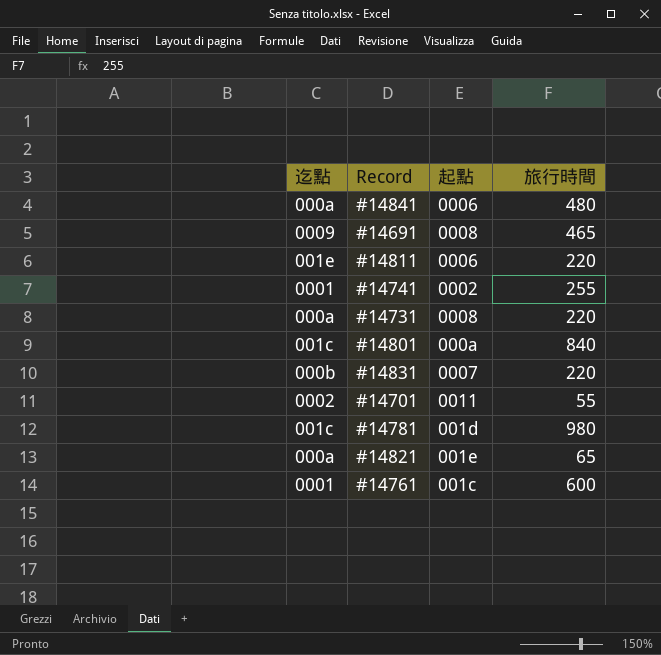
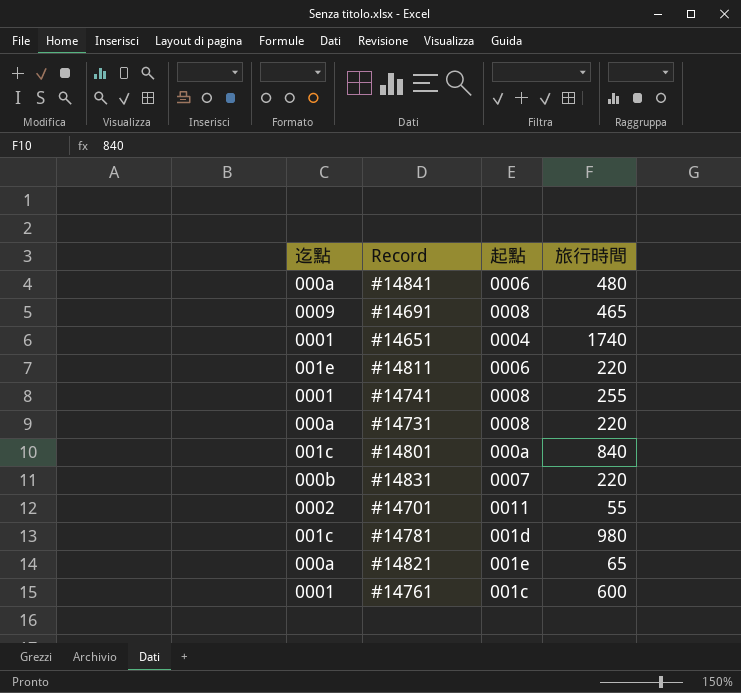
row #14651: none -> 0001 | 0004 | 1740
#14741 | 起點: 0002 -> 0008

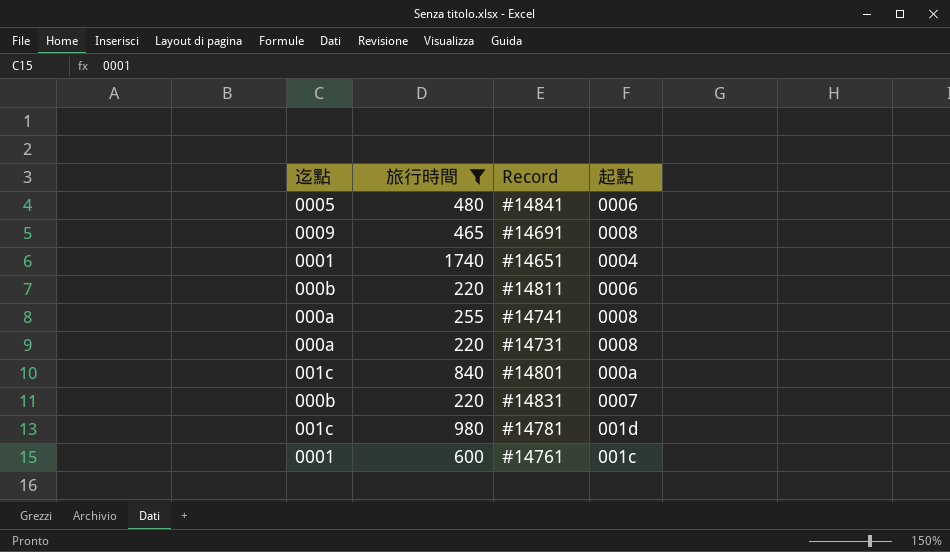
filter: none -> 旅行時間 >= 220
column 旅行時間 | position: 4 -> 2
#14841 | 迄點: 000a -> 0005
#14811 | 迄點: 001e -> 000b
#14741 | 迄點: 0001 -> 000a

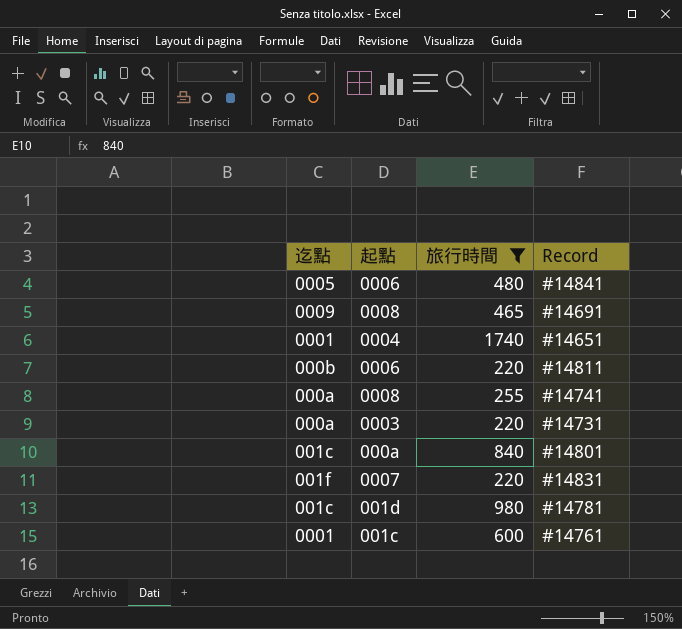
column 起點 | position: 4 -> 2
#14731 | 起點: 0008 -> 0003
#14831 | 迄點: 000b -> 001f

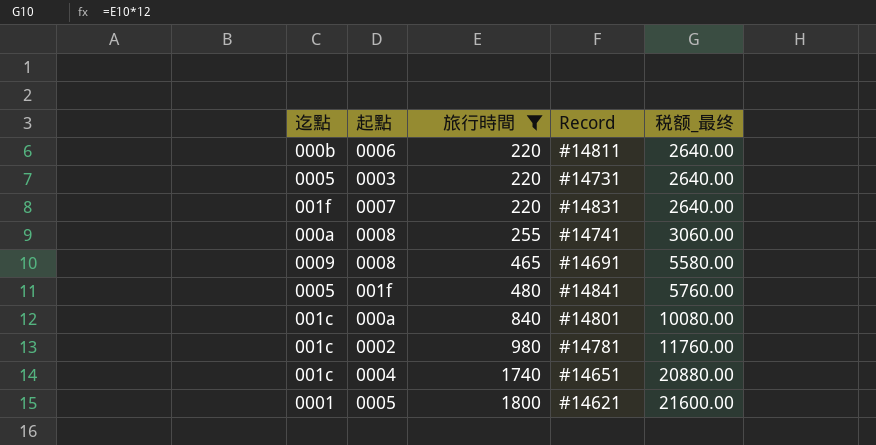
row order: none -> 旅行時間 ascending
column 税额_最终 | formula: none -> [旅行時間] * 12
row #14761: 0001 | 001c | 600 -> none
#14731 | 迄點: 000a -> 0005
#14841 | 起點: 0006 -> 001f
#14781 | 起點: 001d -> 0002
#14651 | 迄點: 0001 -> 001c
row #14621: none -> 0001 | 0005 | 1800 | 21600.00

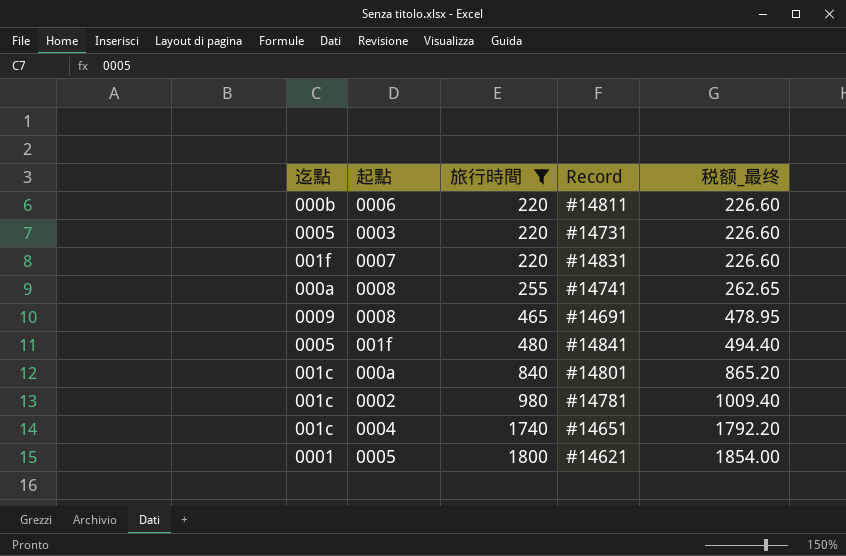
column 税额_最终 | formula: [旅行時間] * 12 -> [旅行時間] * 1.03

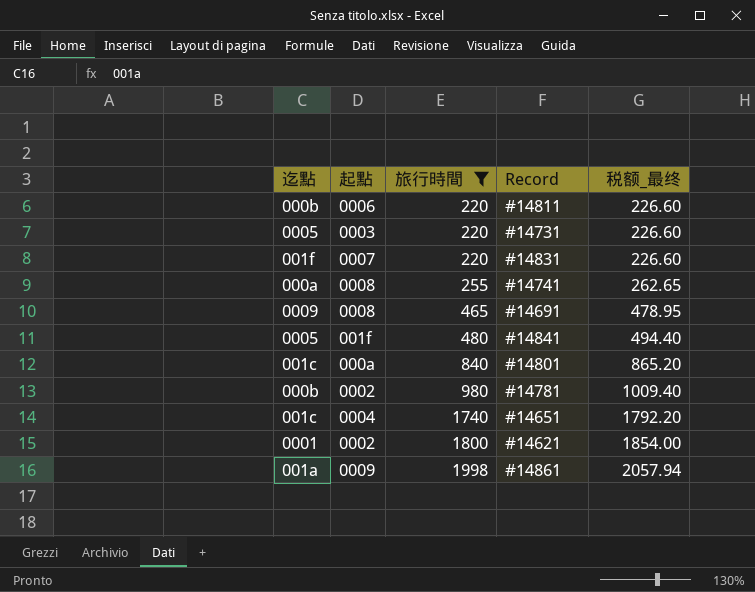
#14781 | 迄點: 001c -> 000b
#14621 | 起點: 0005 -> 0002
row #14861: none -> 001a | 0009 | 1998 | 2057.94

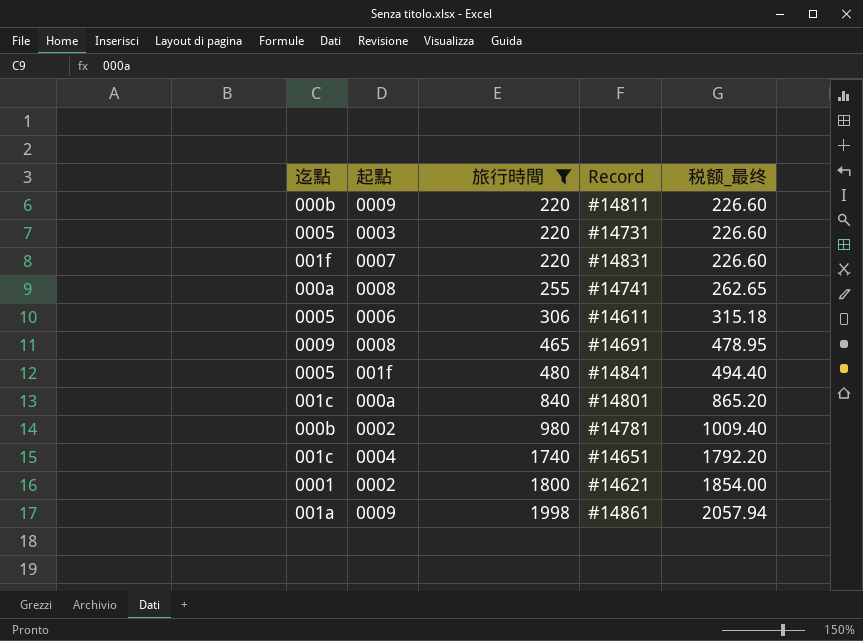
#14811 | 起點: 0006 -> 0009
row #14611: none -> 0005 | 0006 | 306 | 315.18

